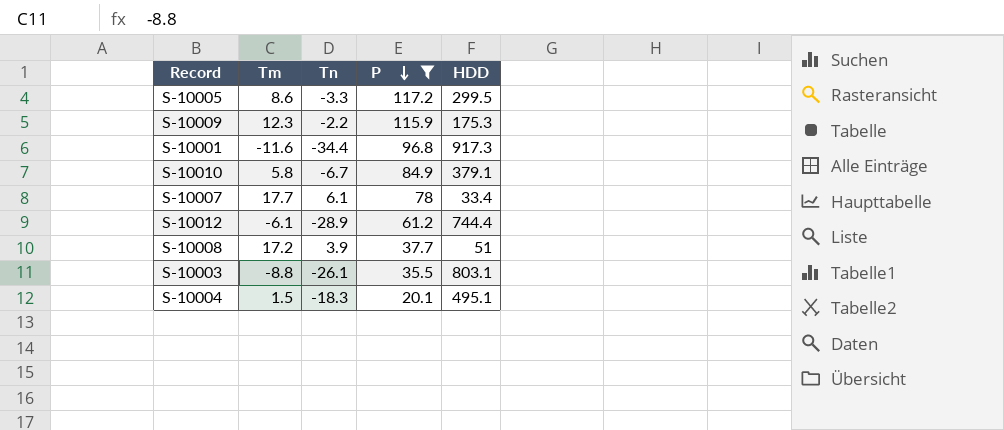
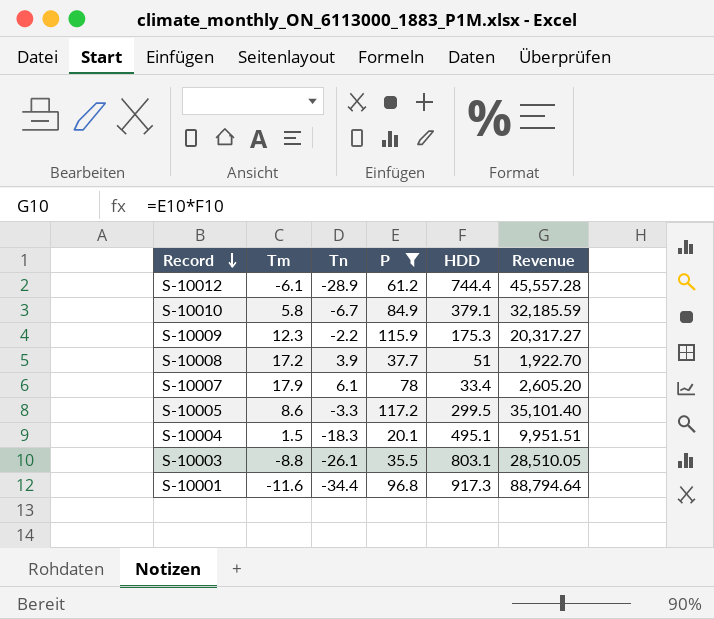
row order: P descending -> Record descending
column Revenue | formula: none -> [P] * [HDD]
S-10007 | Tm: 17.7 -> 17.9

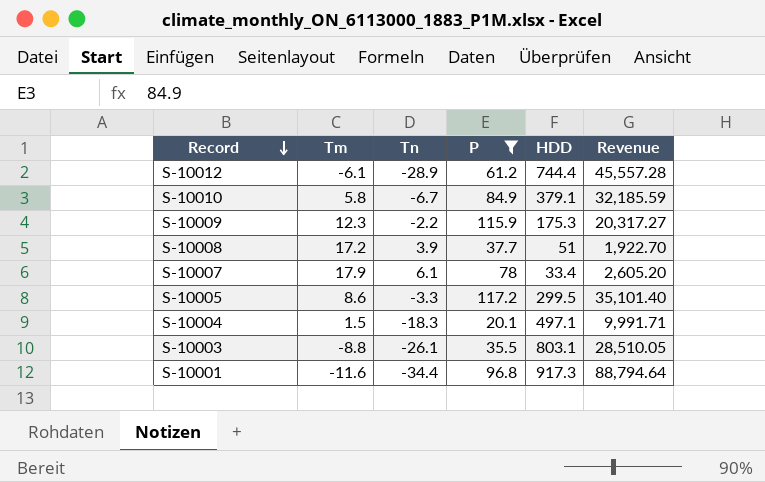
S-10004 | HDD: 495.1 -> 497.1
S-10004 | Revenue: 9,951.51 -> 9,991.71

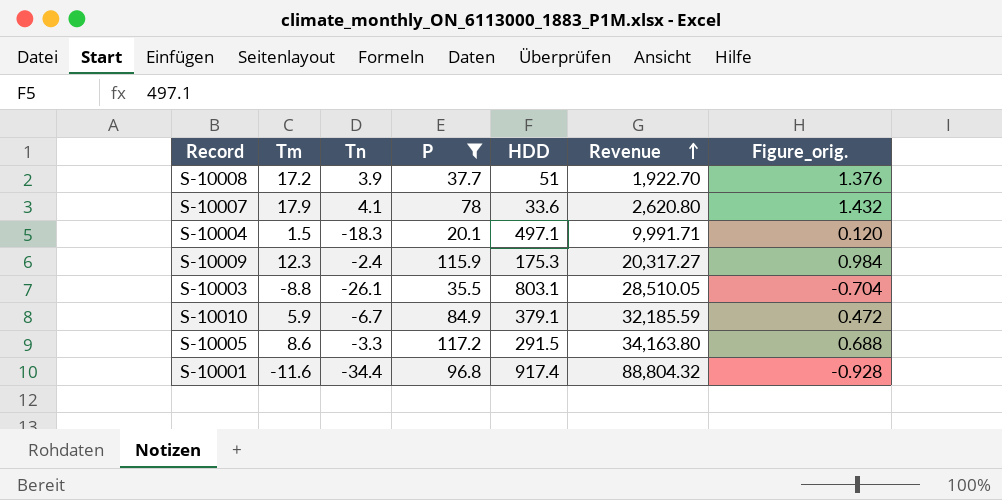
row order: Record descending -> Revenue ascending
column Figure_orig. | formula: none -> [Tm] * 0.08
row S-10012: -6.1 | -28.9 | 61.2 | 744.4 | 45,557.28 -> none
S-10007 | Tn: 6.1 -> 4.1
S-10007 | HDD: 33.4 -> 33.6
S-10007 | Revenue: 2,605.20 -> 2,620.80
S-10009 | Tn: -2.2 -> -2.4
S-10010 | Tm: 5.8 -> 5.9
S-10005 | HDD: 299.5 -> 291.5
S-10005 | Revenue: 35,101.40 -> 34,163.80
S-10001 | HDD: 917.3 -> 917.4
S-10001 | Revenue: 88,794.64 -> 88,804.32

